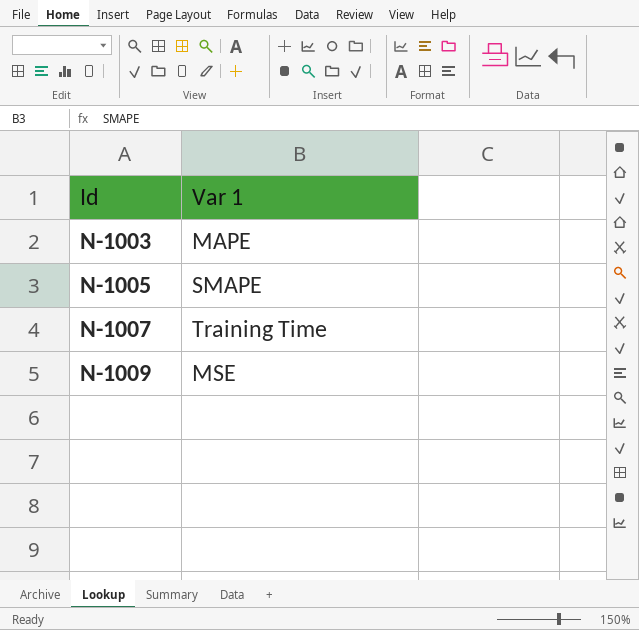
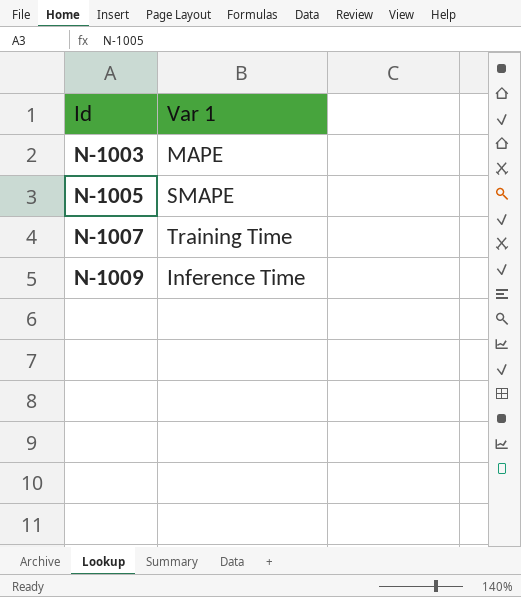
N-1009 | Var 1: MSE -> Inference Time

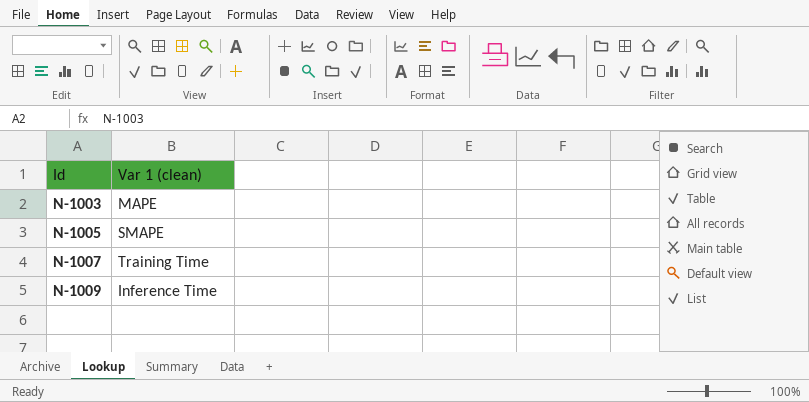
column name: Var 1 -> Var 1 (clean)

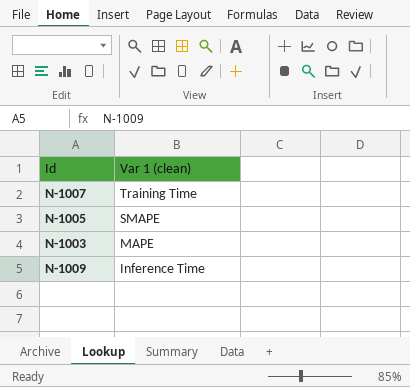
row order: Id ascending -> Var 1 (clean) descending

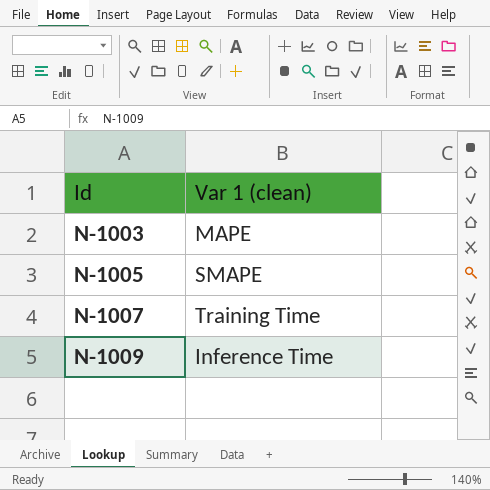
row order: Var 1 (clean) descending -> Id ascending

